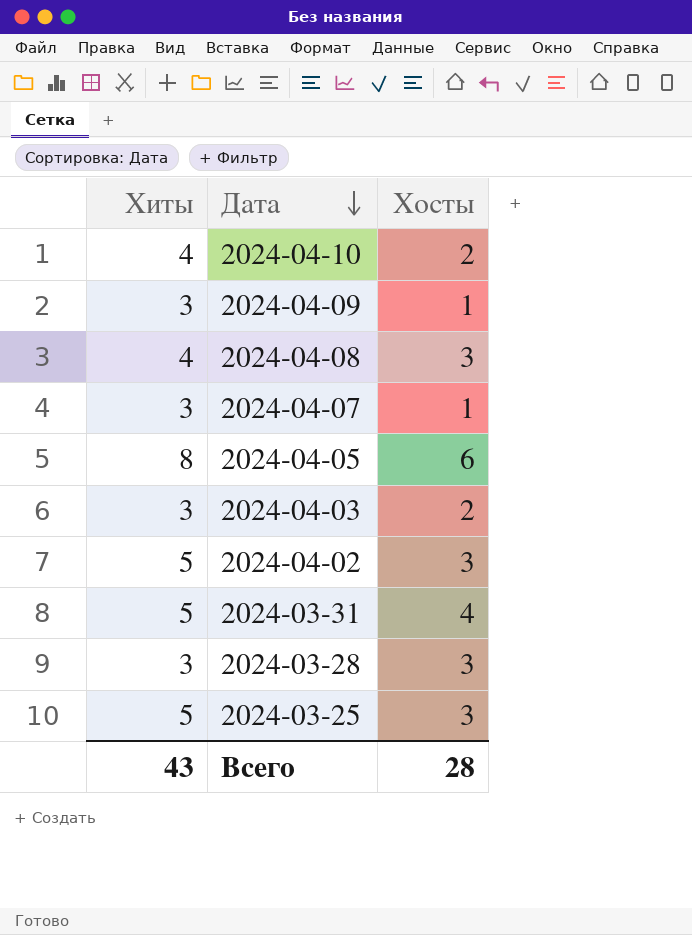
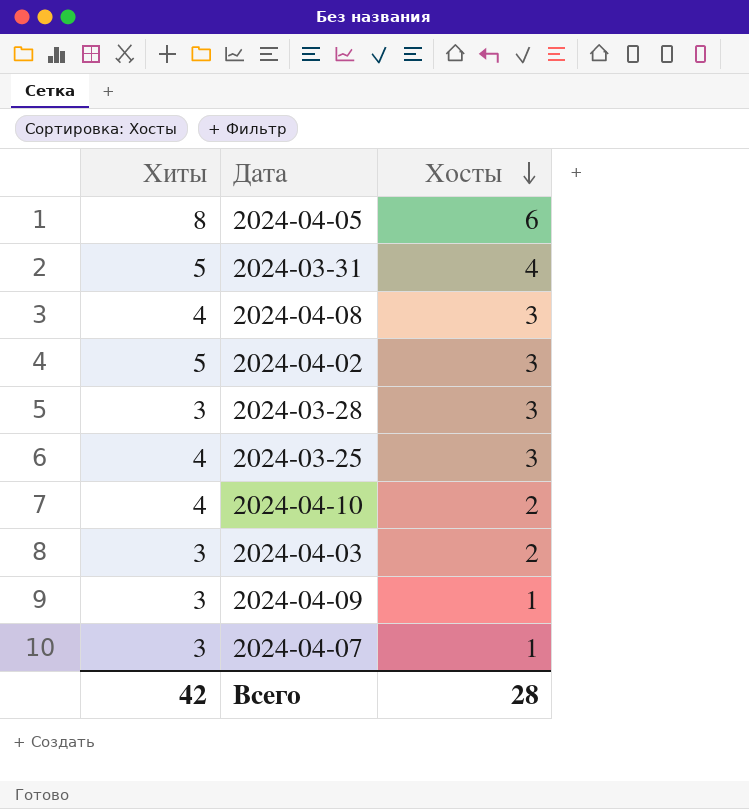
row order: Дата descending -> Хосты descending
2024-03-25 | Хиты: 5 -> 4
Всего | Хиты: 43 -> 42

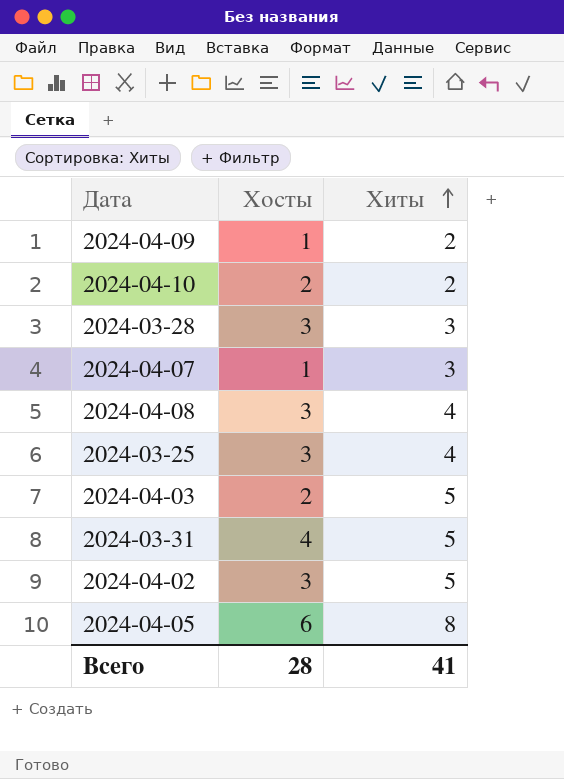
row order: Хосты descending -> Хиты ascending
column Хиты | position: 1 -> 3
2024-04-09 | Хиты: 3 -> 2
2024-04-10 | Хиты: 4 -> 2
2024-04-03 | Хиты: 3 -> 5
Всего | Хиты: 42 -> 41

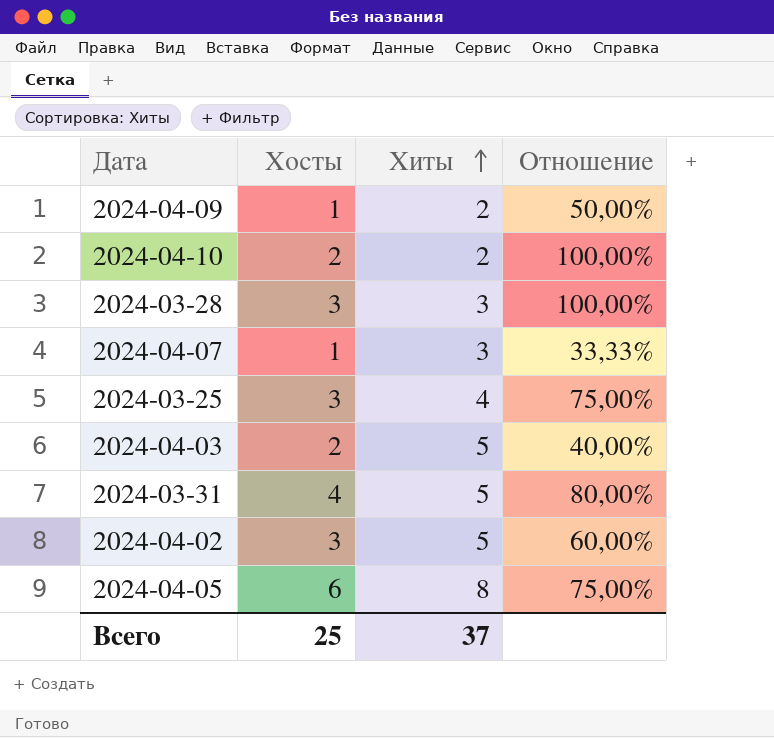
column Отношение | formula: none -> [Хосты] / [Хиты]
row 2024-04-08: 3 | 4 -> none
Всего | Хосты: 28 -> 25
Всего | Хиты: 41 -> 37

